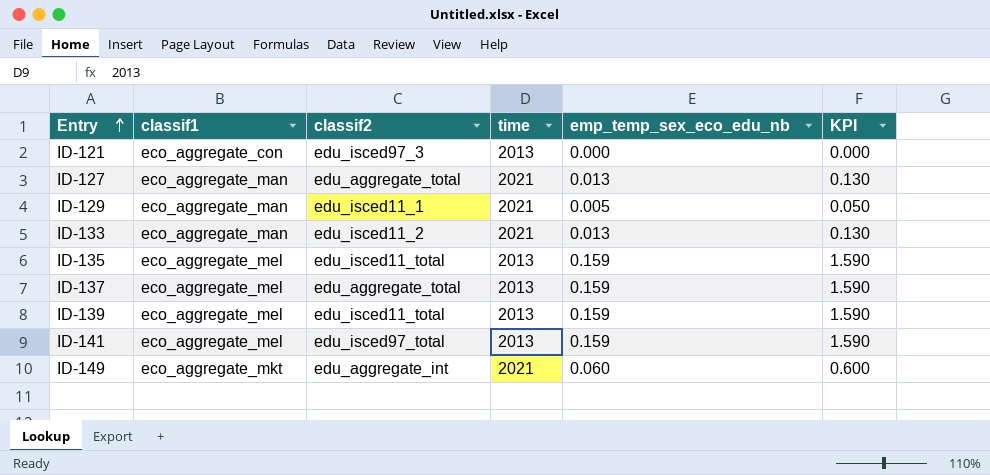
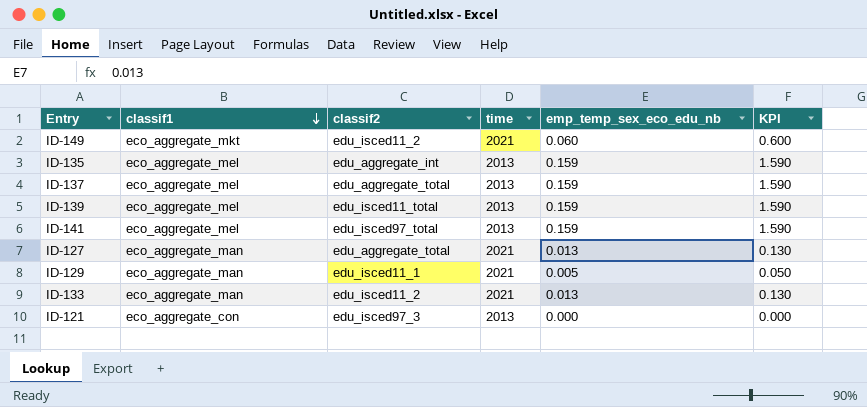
row order: Entry ascending -> classif1 descending
ID-149 | classif2: edu_aggregate_int -> edu_isced11_2
ID-135 | classif2: edu_isced11_total -> edu_aggregate_int

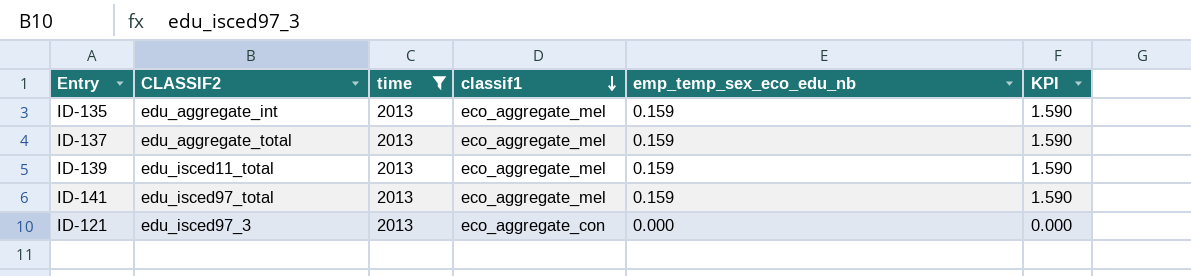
filter: none -> time = 2013
column name: classif2 -> CLASSIF2
column classif1 | position: 2 -> 4

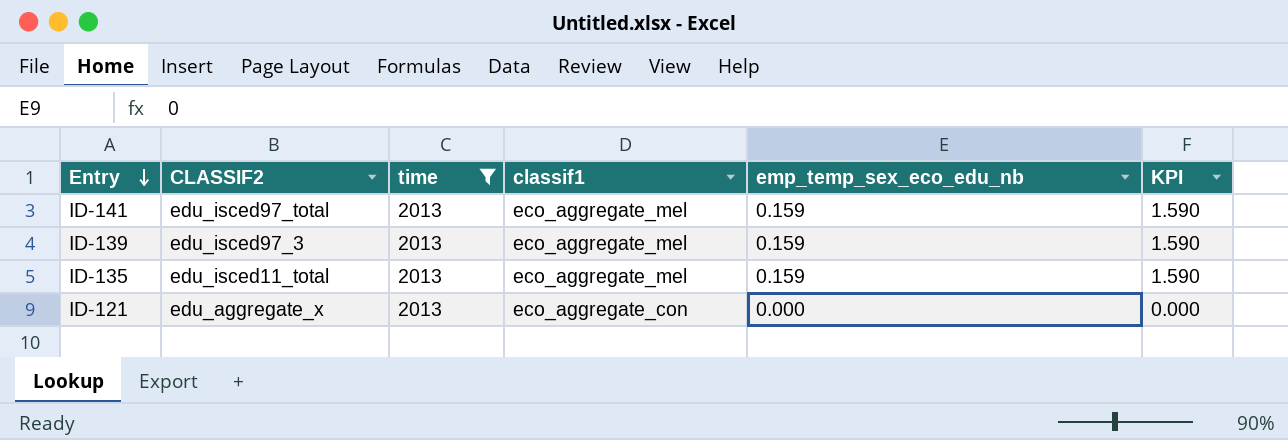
row order: classif1 descending -> Entry descending
row ID-137: edu_aggregate_total | 2013 | eco_aggregate_mel | 0.159 | 1.590 -> none
ID-139 | CLASSIF2: edu_isced11_total -> edu_isced97_3
ID-135 | CLASSIF2: edu_aggregate_int -> edu_isced11_total
ID-121 | CLASSIF2: edu_isced97_3 -> edu_aggregate_x

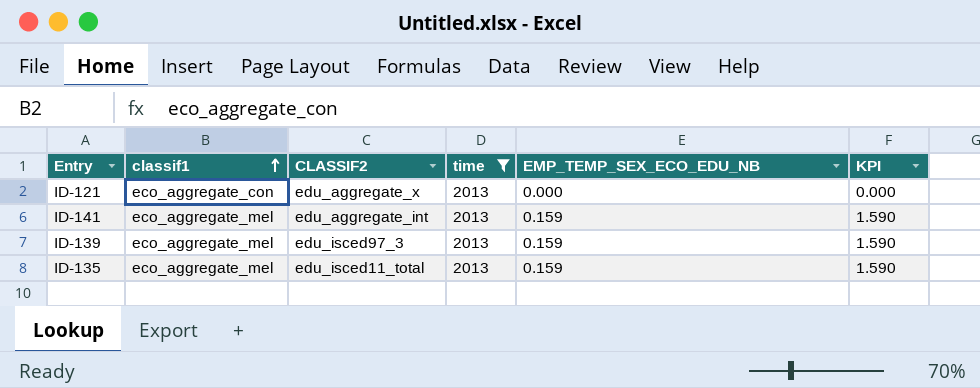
row order: Entry descending -> classif1 ascending
column classif1 | position: 4 -> 2
column name: emp_temp_sex_eco_edu_nb -> EMP_TEMP_SEX_ECO_EDU_NB
ID-141 | CLASSIF2: edu_isced97_total -> edu_aggregate_int

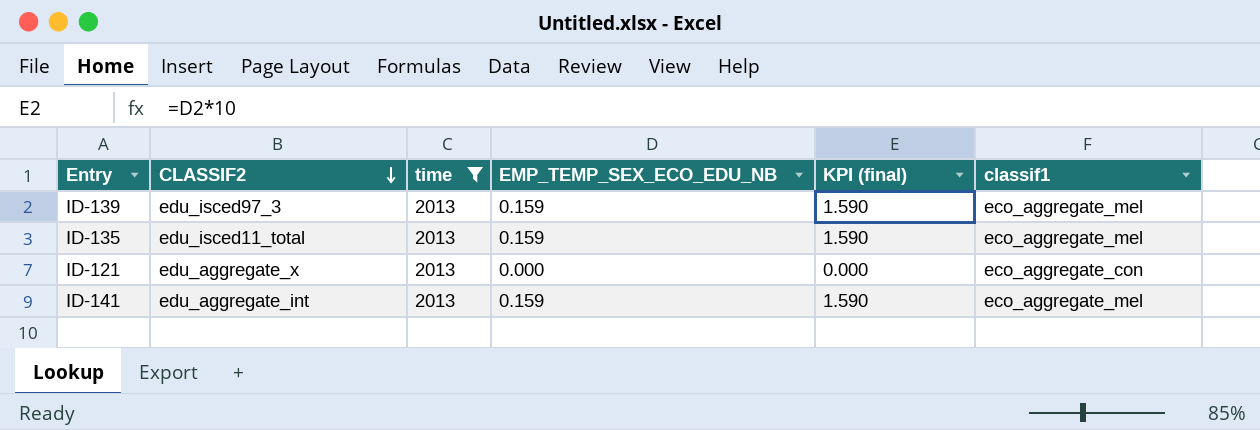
row order: classif1 ascending -> CLASSIF2 descending
column name: KPI -> KPI (final)
column classif1 | position: 2 -> 6

